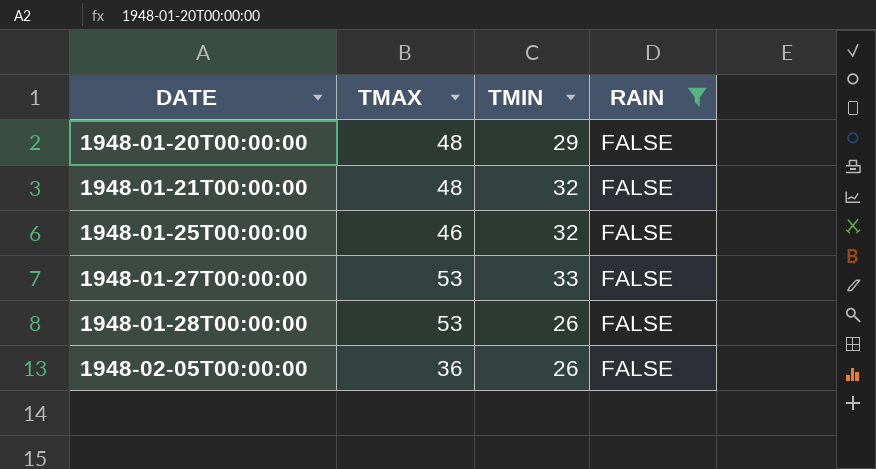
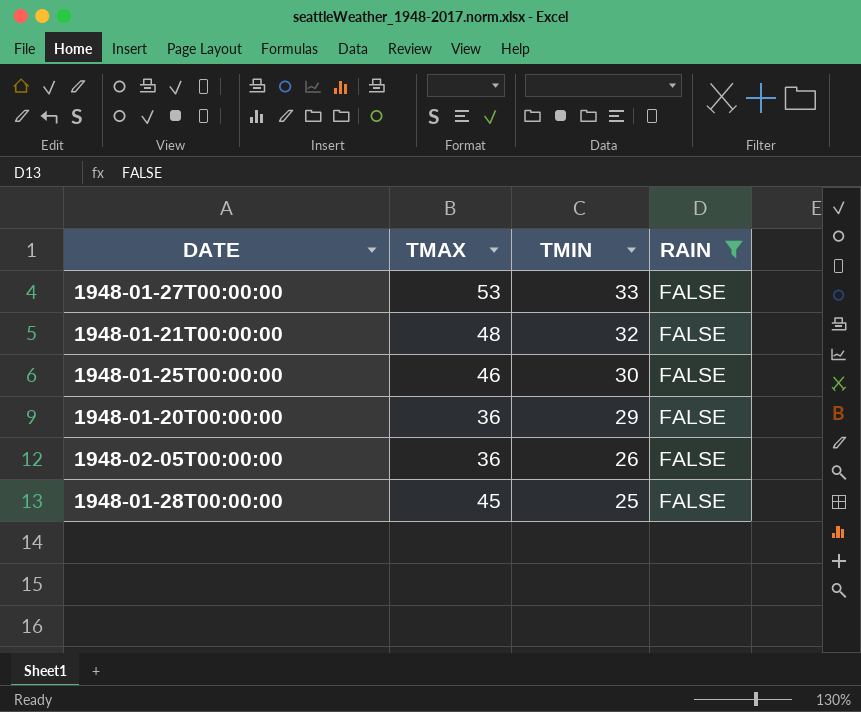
row order: DATE ascending -> TMIN descending
1948-01-25T00:00:00 | TMIN: 32 -> 30
1948-01-20T00:00:00 | TMAX: 48 -> 36
1948-01-28T00:00:00 | TMAX: 53 -> 45
1948-01-28T00:00:00 | TMIN: 26 -> 25

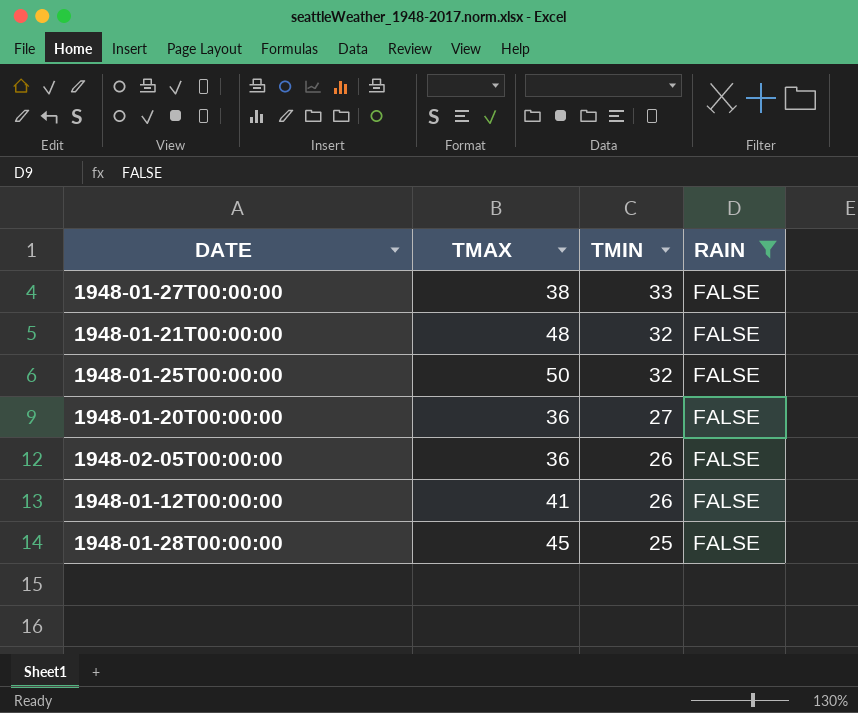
1948-01-27T00:00:00 | TMAX: 53 -> 38
1948-01-25T00:00:00 | TMAX: 46 -> 50
1948-01-25T00:00:00 | TMIN: 30 -> 32
1948-01-20T00:00:00 | TMIN: 29 -> 27
row 1948-01-12T00:00:00: none -> 41 | 26 | FALSE

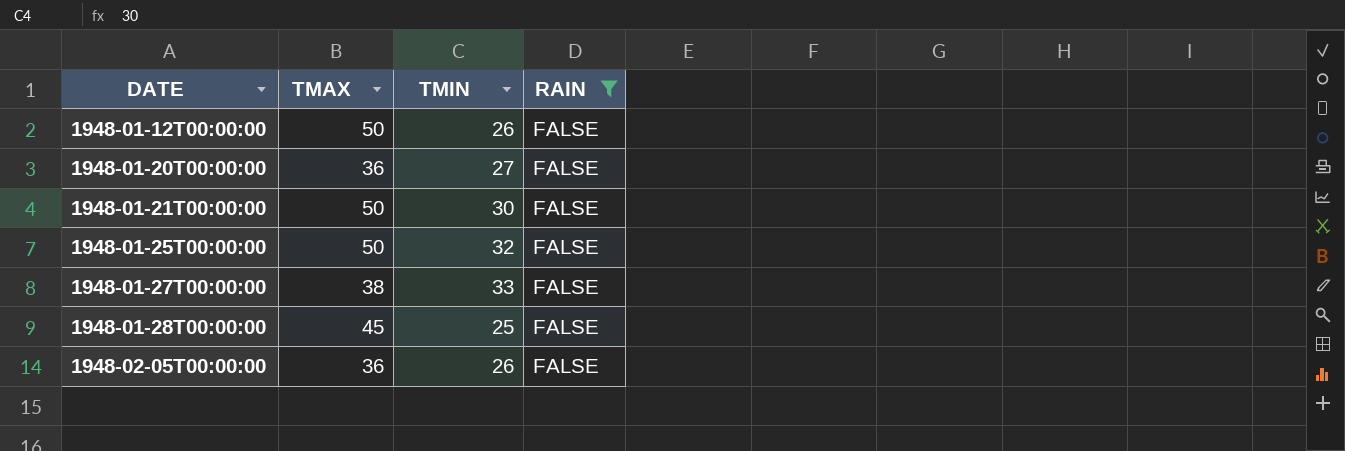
row order: TMIN descending -> DATE ascending
1948-01-12T00:00:00 | TMAX: 41 -> 50
1948-01-21T00:00:00 | TMAX: 48 -> 50
1948-01-21T00:00:00 | TMIN: 32 -> 30

